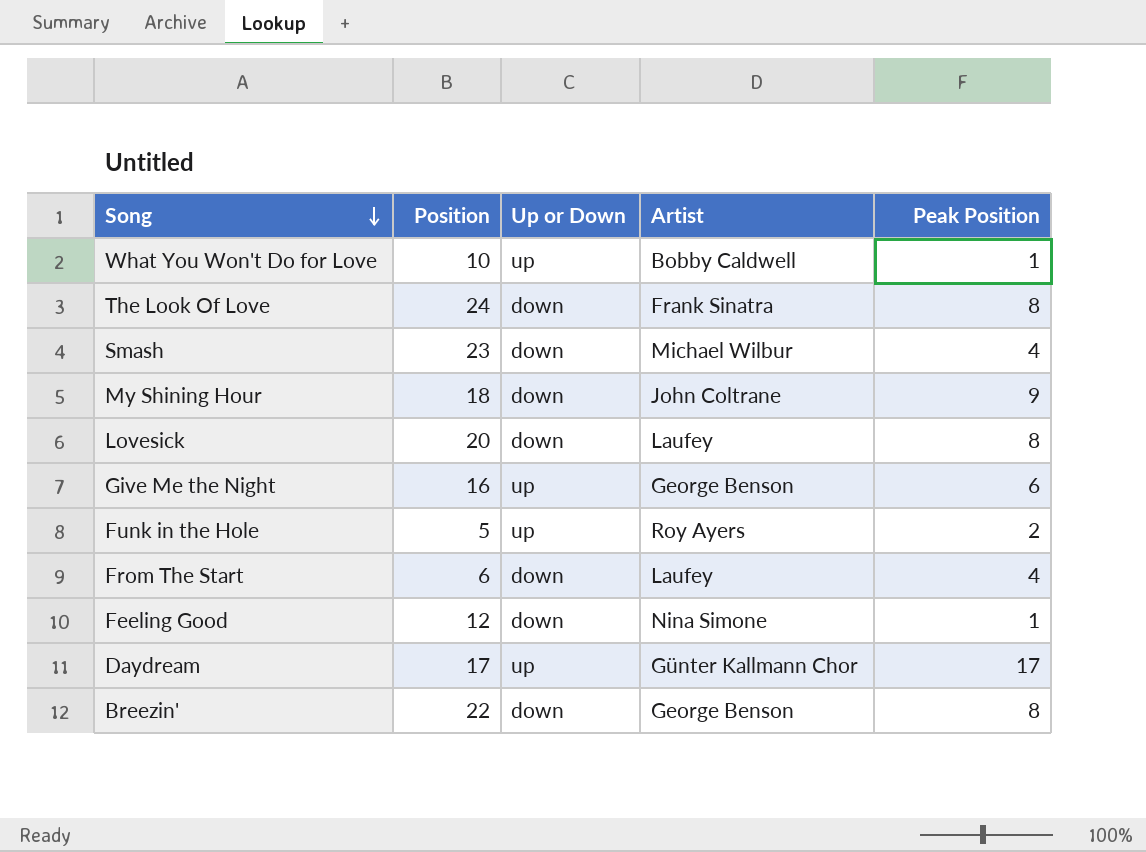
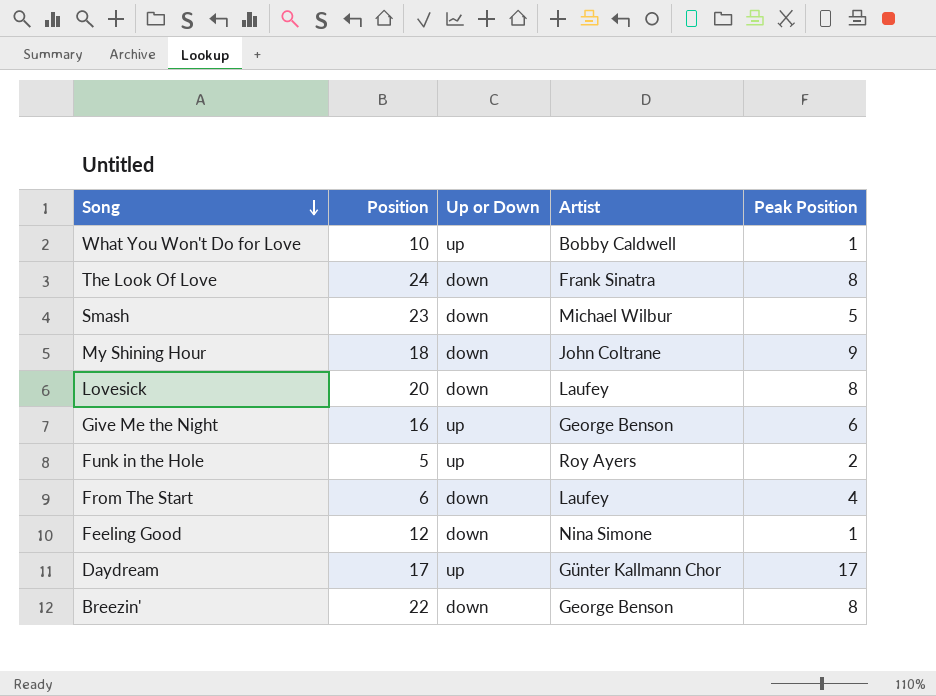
Smash | Peak Position: 4 -> 5

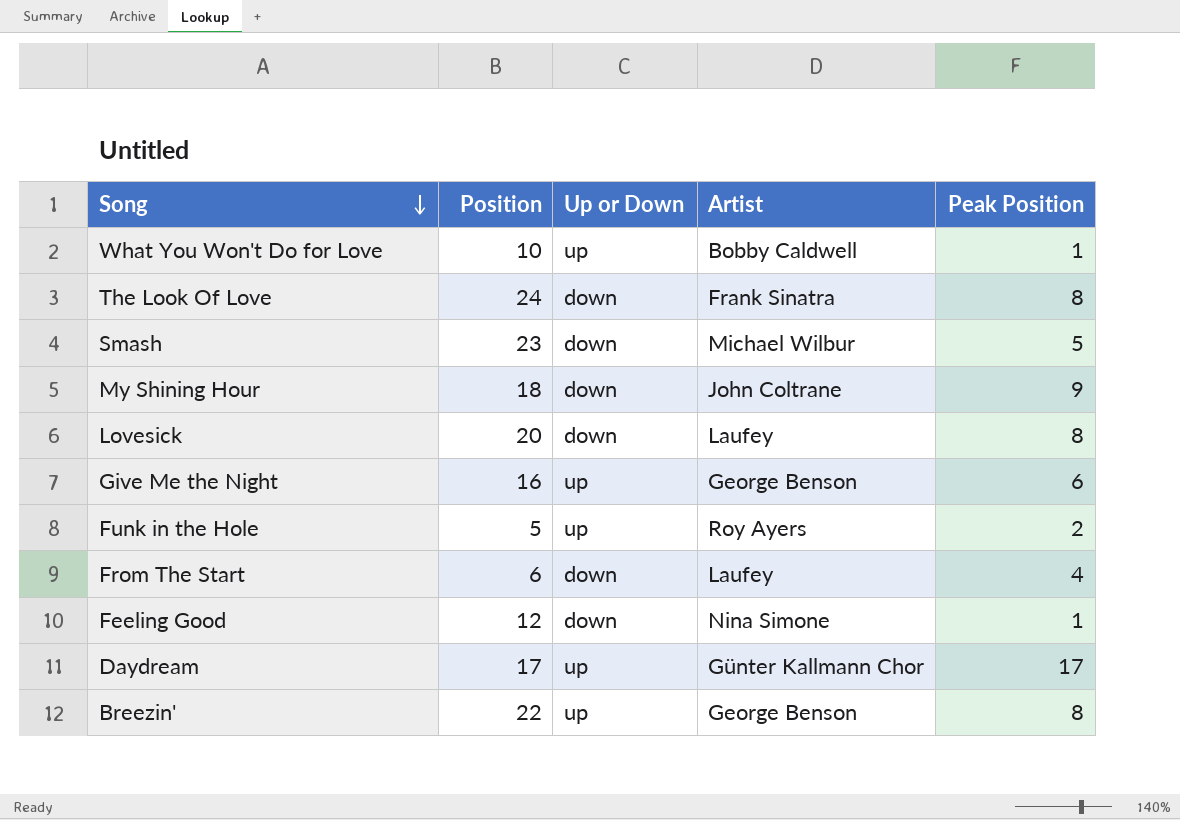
Breezin' | Up or Down: down -> up

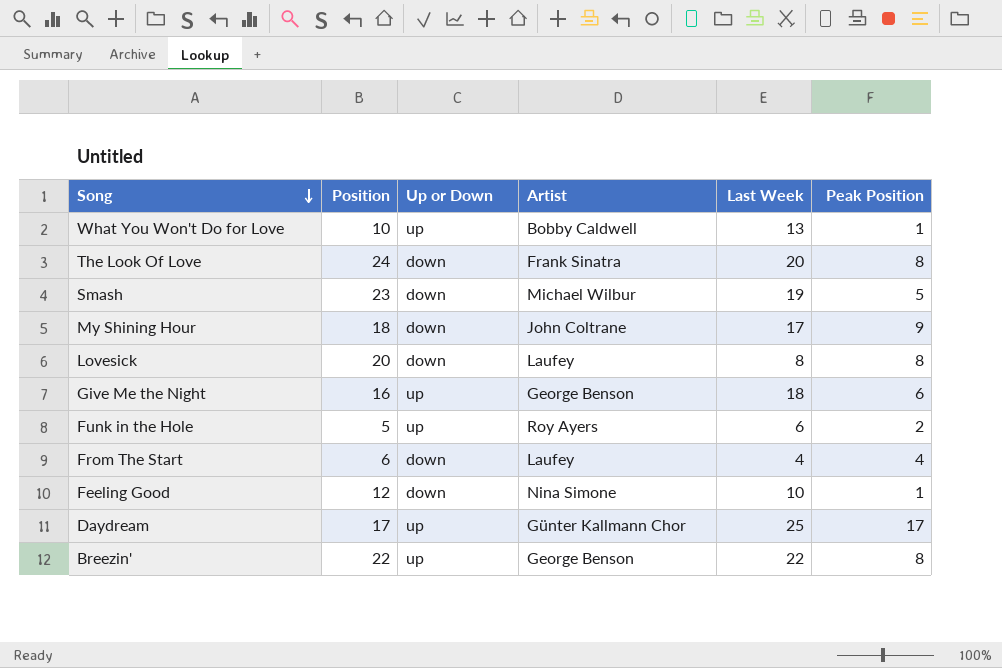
column Last Week | position: none -> 5

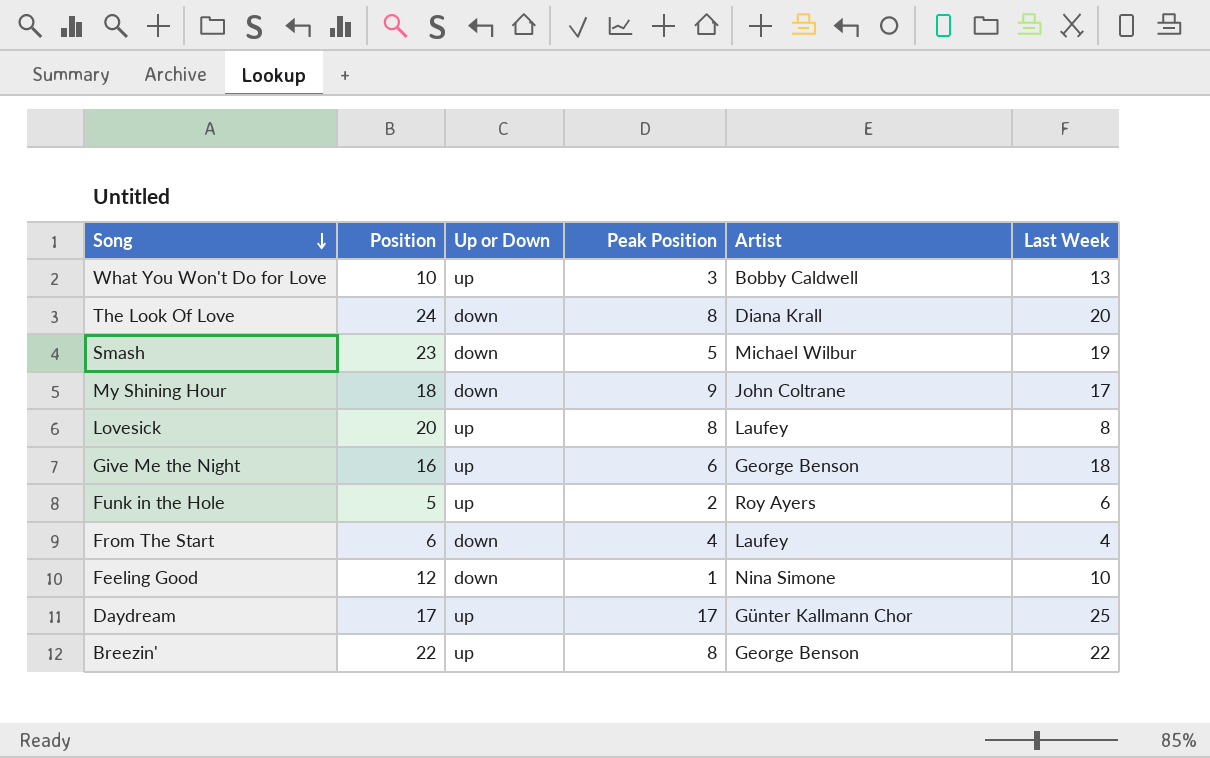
column Peak Position | position: 6 -> 4
What You Won't Do for Love | Peak Position: 1 -> 3
The Look Of Love | Artist: Frank Sinatra -> Diana Krall
Lovesick | Up or Down: down -> up

